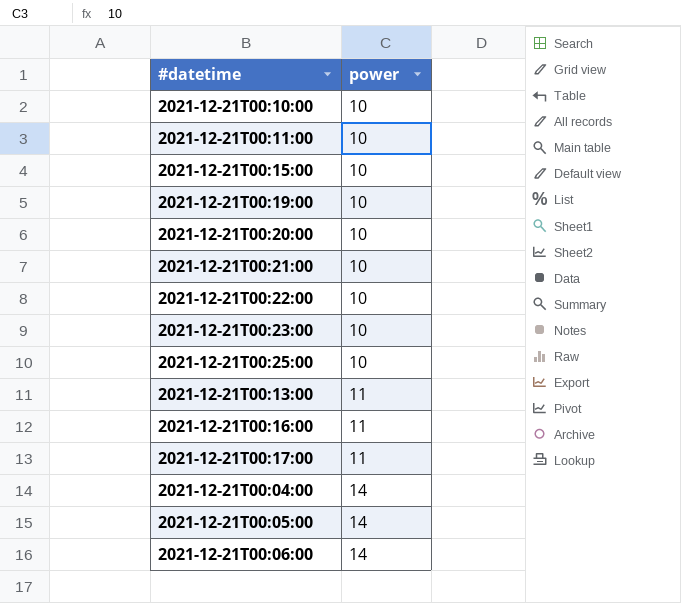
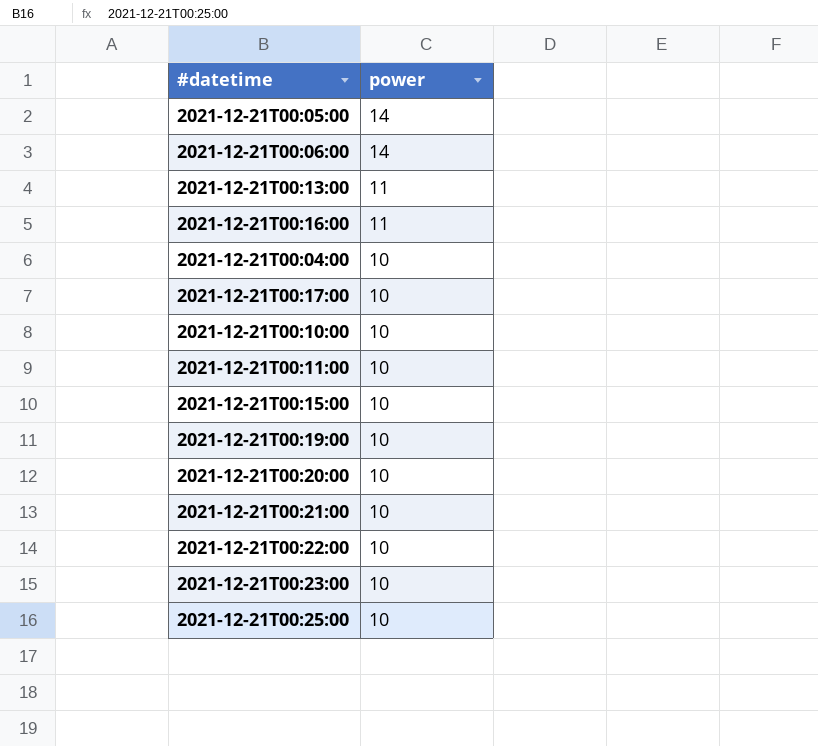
row order: power ascending -> power descending
2021-12-21T00:04:00 | power: 14 -> 10
2021-12-21T00:17:00 | power: 11 -> 10

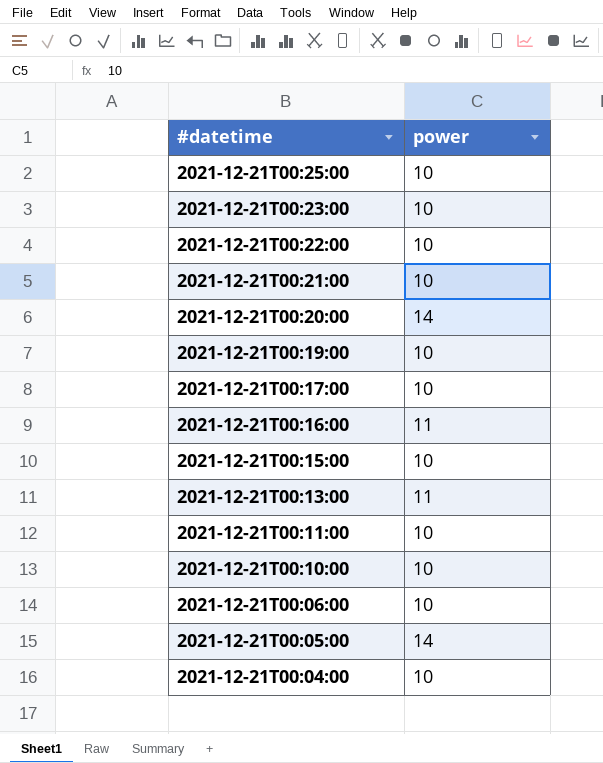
row order: power descending -> #datetime descending
2021-12-21T00:20:00 | power: 10 -> 14
2021-12-21T00:06:00 | power: 14 -> 10

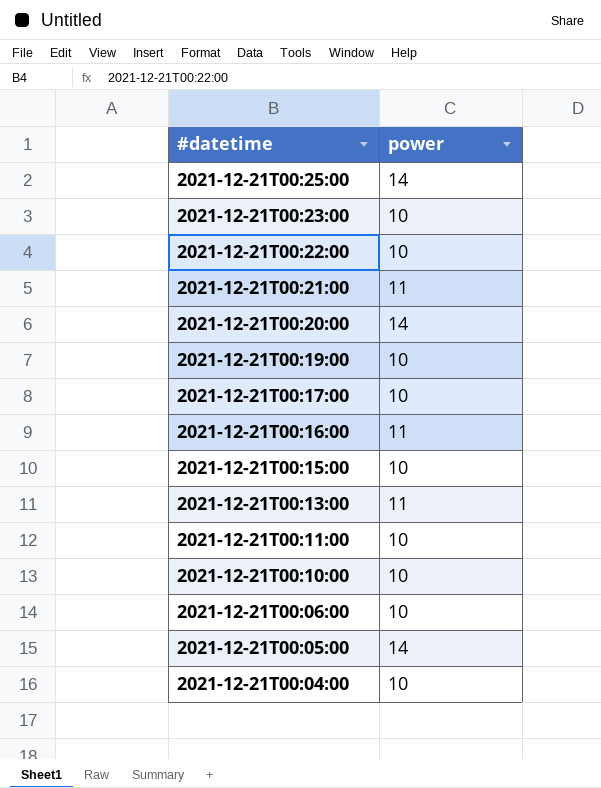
2021-12-21T00:25:00 | power: 10 -> 14
2021-12-21T00:21:00 | power: 10 -> 11

